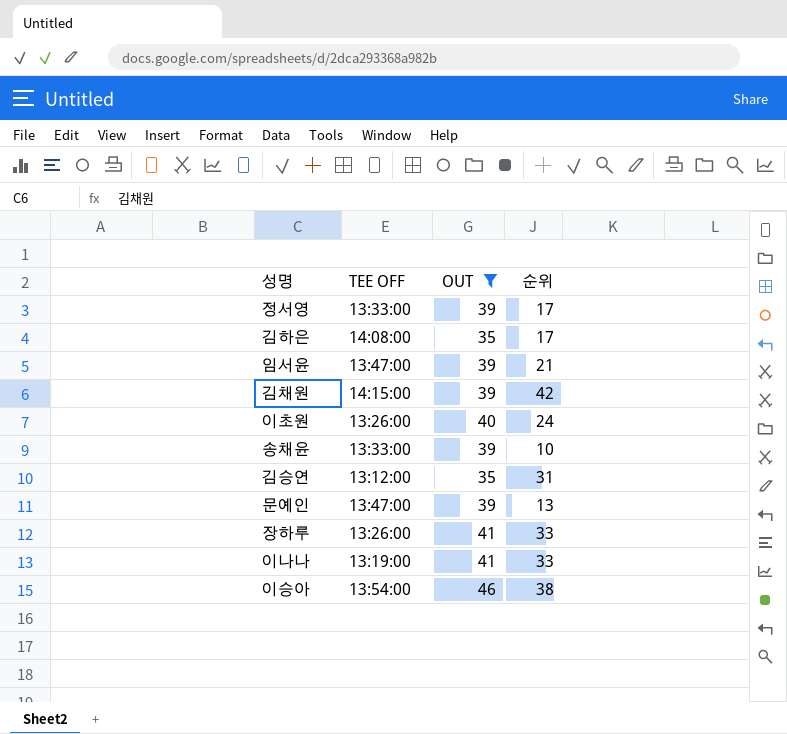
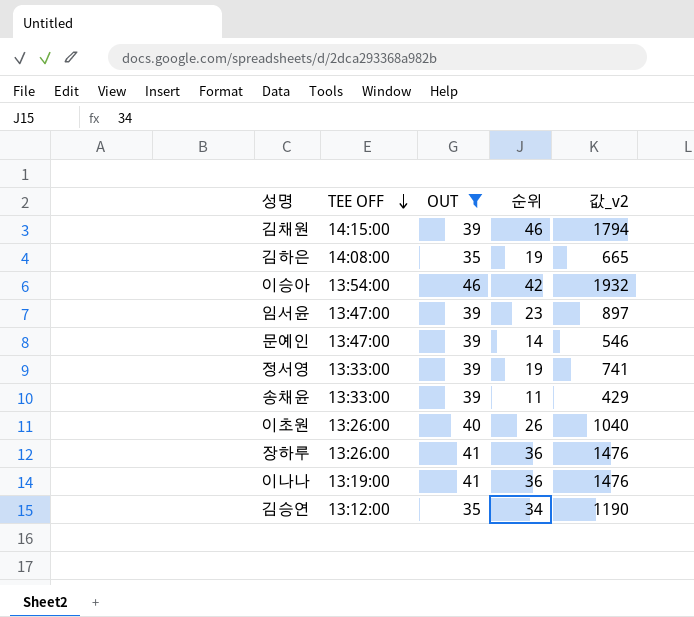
row order: none -> TEE OFF descending
column 값_v2 | formula: none -> [OUT] * [순위]
김채원 | 순위: 42 -> 46
김하은 | 순위: 17 -> 19
이승아 | 순위: 38 -> 42
임서윤 | 순위: 21 -> 23
문예인 | 순위: 13 -> 14
정서영 | 순위: 17 -> 19
송채윤 | 순위: 10 -> 11
이초원 | 순위: 24 -> 26
장하루 | 순위: 33 -> 36
이나나 | 순위: 33 -> 36
김승연 | 순위: 31 -> 34

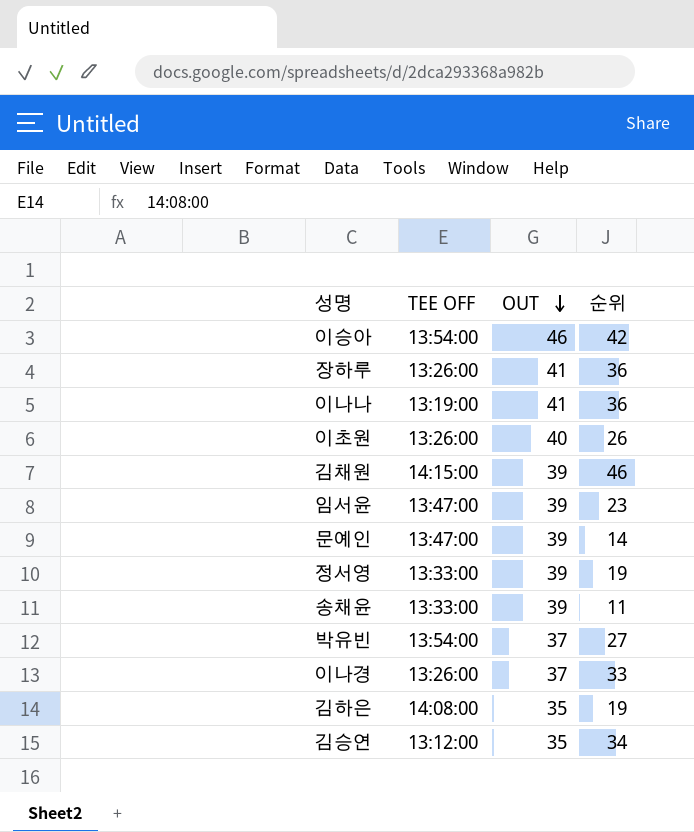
filter: OUT != 37 -> none
row order: TEE OFF descending -> OUT descending
column 값_v2 | formula: [OUT] * [순위] -> none

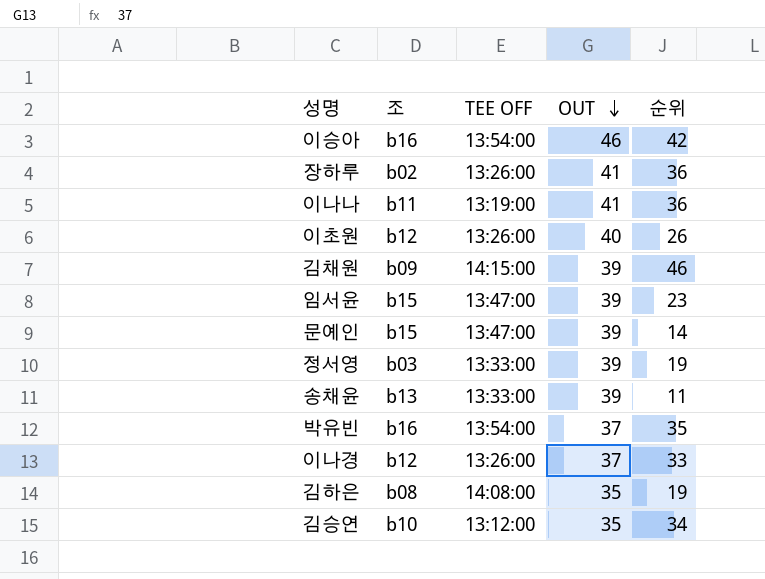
column 조 | position: none -> 2
박유빈 | 순위: 27 -> 35

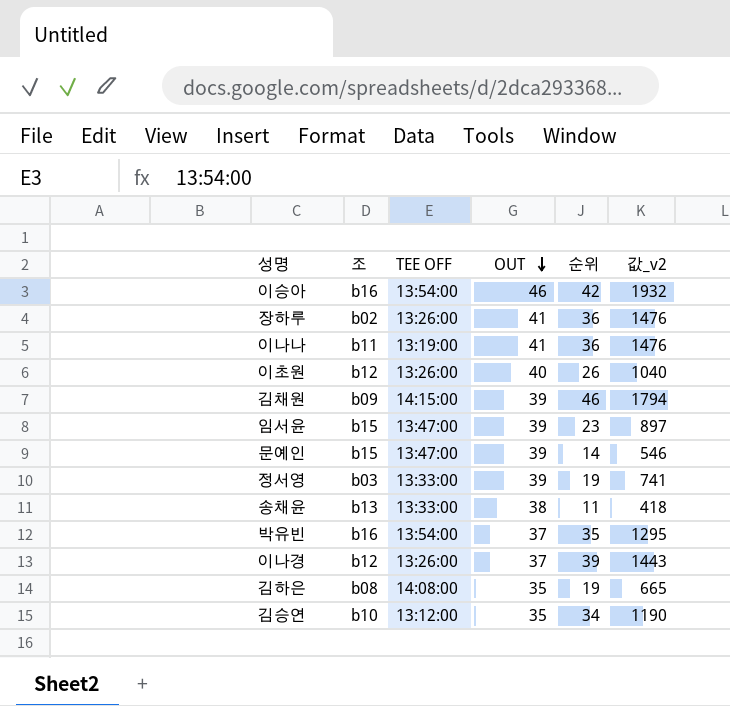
column 값_v2 | formula: none -> [OUT] * [순위]
송채윤 | OUT: 39 -> 38
이나경 | 순위: 33 -> 39

